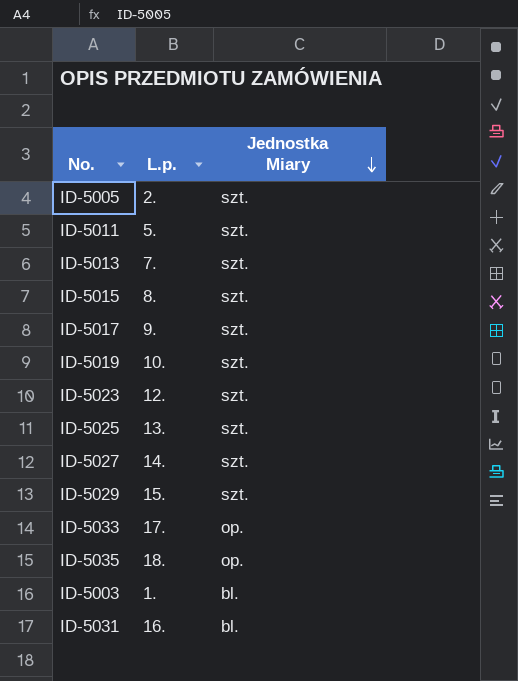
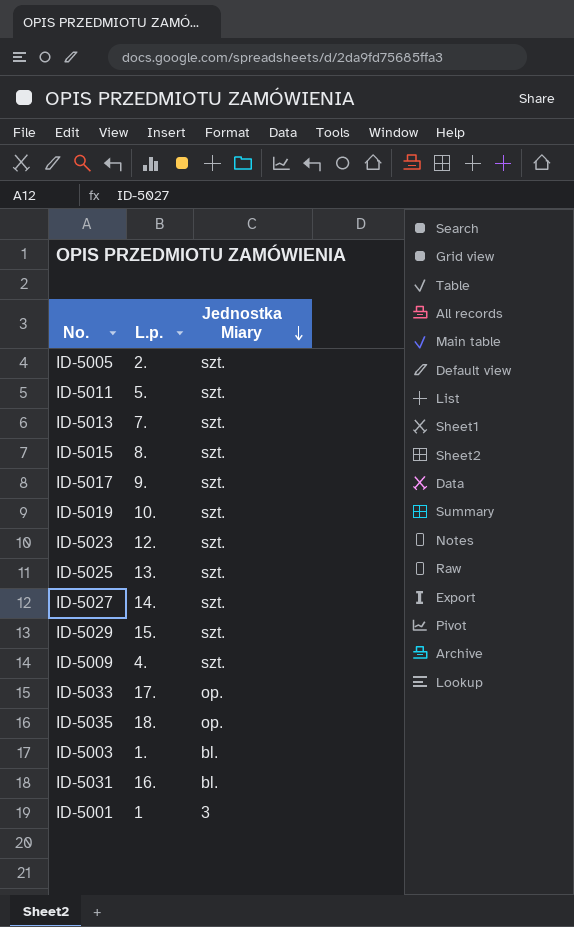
row ID-5009: none -> 4. | szt.
row ID-5001: none -> 1 | 3

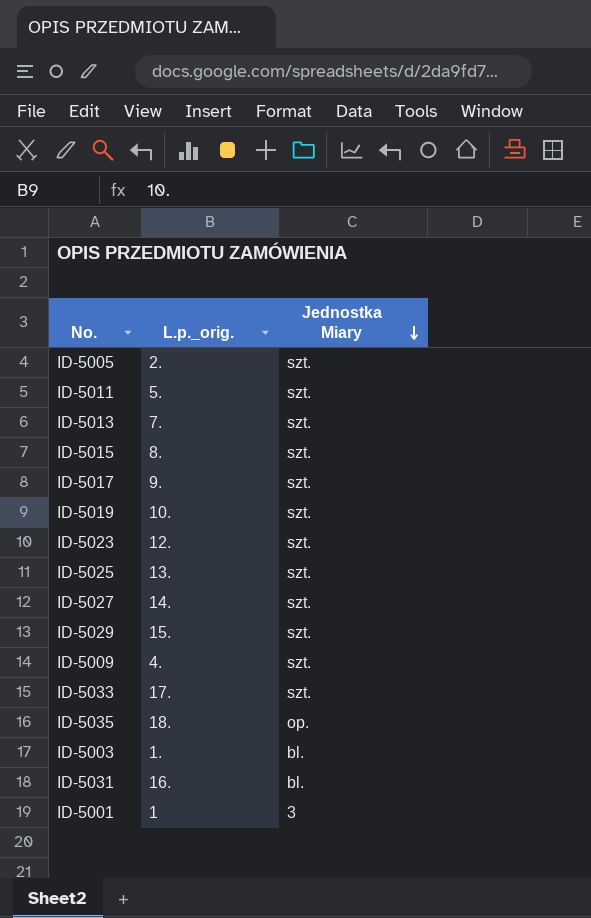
column name: L.p. -> L.p._orig.
ID-5033 | Jednostka Miary: op. -> szt.

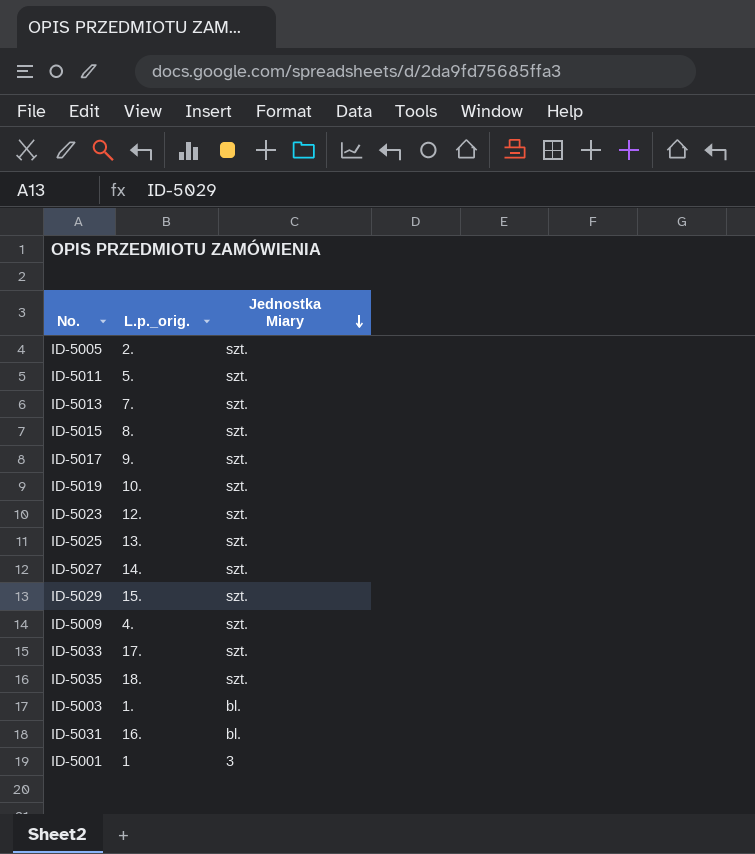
ID-5035 | Jednostka Miary: op. -> szt.

